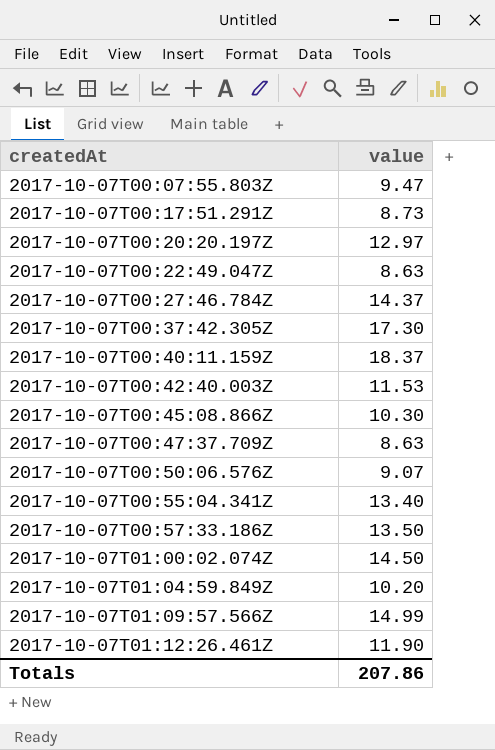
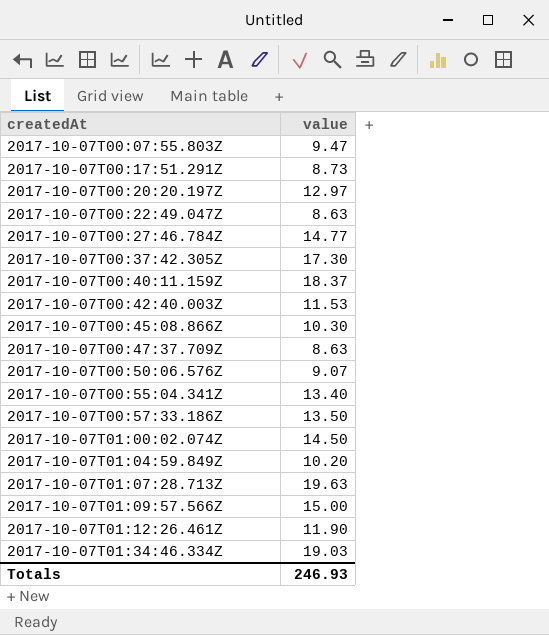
2017-10-07T00:27:46.784Z | value: 14.37 -> 14.77
row 2017-10-07T01:07:28.713Z: none -> 19.63
2017-10-07T01:09:57.566Z | value: 14.99 -> 15.00
row 2017-10-07T01:34:46.334Z: none -> 19.03
Totals | value: 207.86 -> 246.93

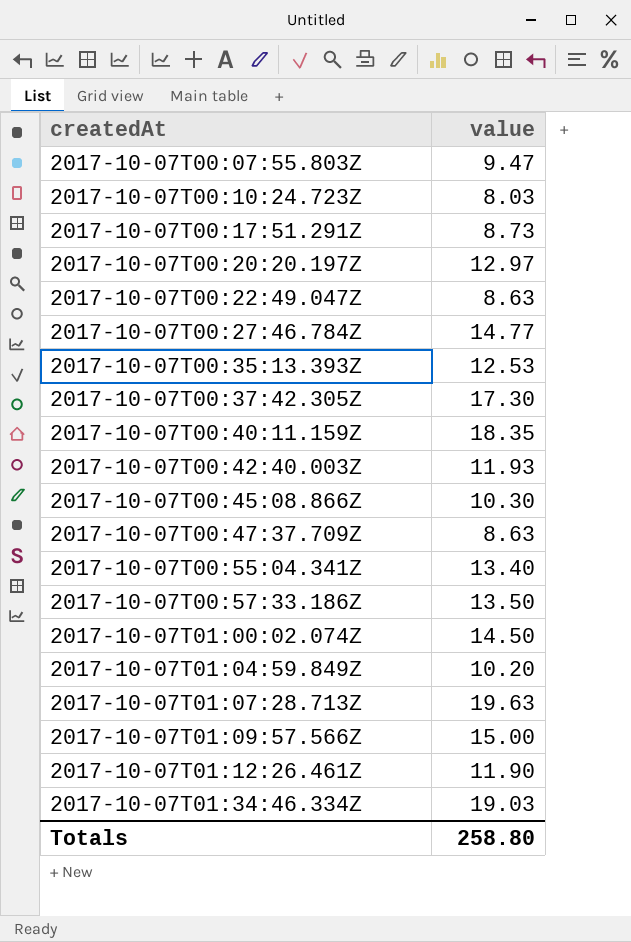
row 2017-10-07T00:50:06.576Z: 9.07 -> none
row 2017-10-07T00:10:24.723Z: none -> 8.03
row 2017-10-07T00:35:13.393Z: none -> 12.53
2017-10-07T00:40:11.159Z | value: 18.37 -> 18.35
2017-10-07T00:42:40.003Z | value: 11.53 -> 11.93
Totals | value: 246.93 -> 258.80

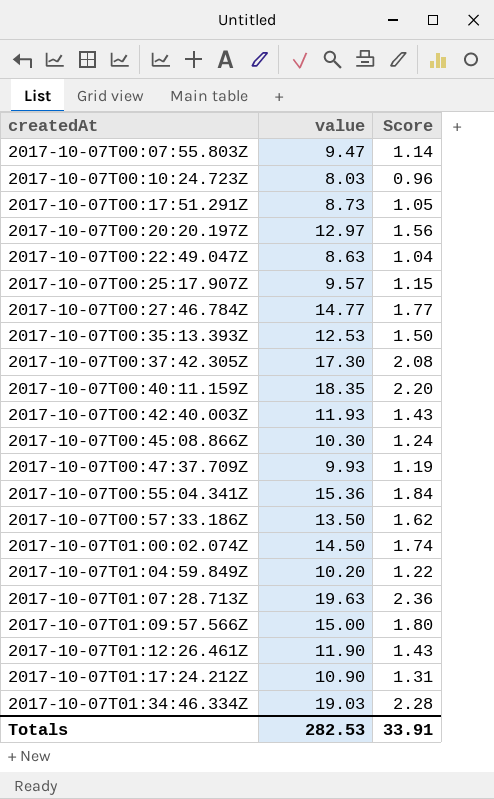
column Score | formula: none -> [value] * 0.12
row 2017-10-07T00:25:17.907Z: none -> 9.57 | 1.15
2017-10-07T00:47:37.709Z | value: 8.63 -> 9.93
2017-10-07T00:55:04.341Z | value: 13.40 -> 15.36
row 2017-10-07T01:17:24.212Z: none -> 10.90 | 1.31
Totals | value: 258.80 -> 282.53

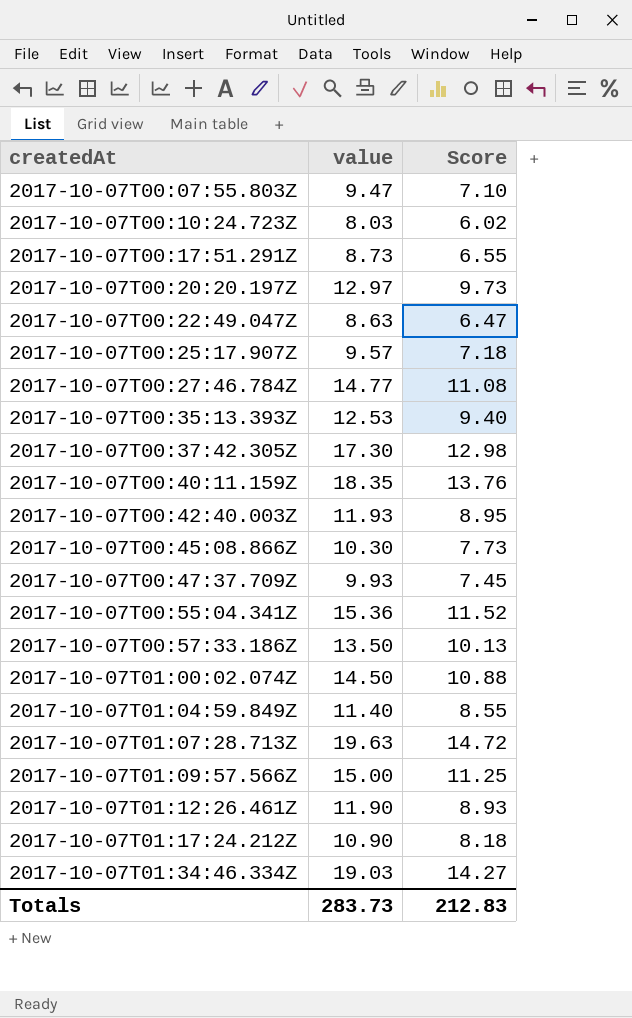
column Score | formula: [value] * 0.12 -> [value] * 0.75
2017-10-07T01:04:59.849Z | value: 10.20 -> 11.40
Totals | value: 282.53 -> 283.73
Totals | Score: 33.91 -> 212.83

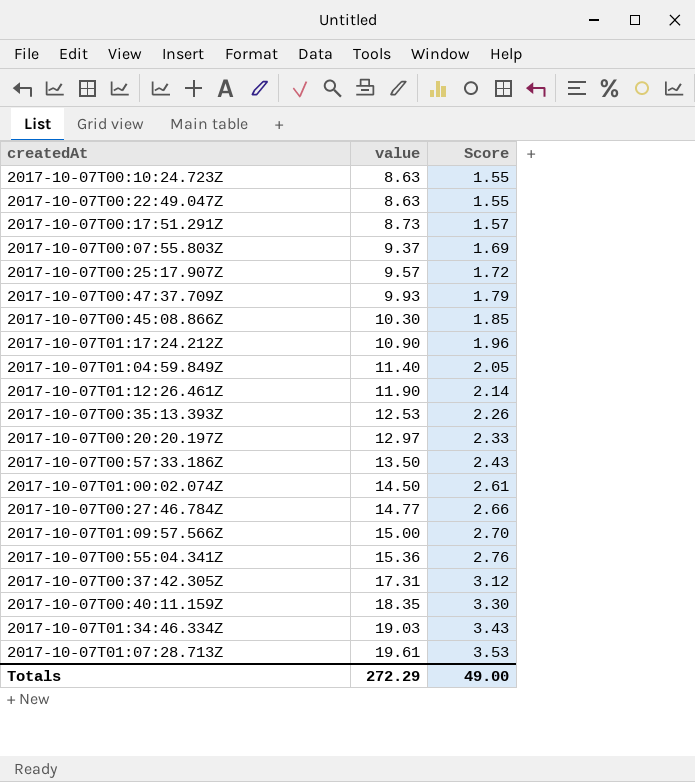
row order: createdAt ascending -> value ascending
column Score | formula: [value] * 0.75 -> [value] * 0.18
row 2017-10-07T00:42:40.003Z: 11.93 | 8.95 -> none
2017-10-07T00:10:24.723Z | value: 8.03 -> 8.63
2017-10-07T00:07:55.803Z | value: 9.47 -> 9.37
2017-10-07T00:37:42.305Z | value: 17.30 -> 17.31
2017-10-07T01:07:28.713Z | value: 19.63 -> 19.61
Totals | value: 283.73 -> 272.29
Totals | Score: 212.83 -> 49.00

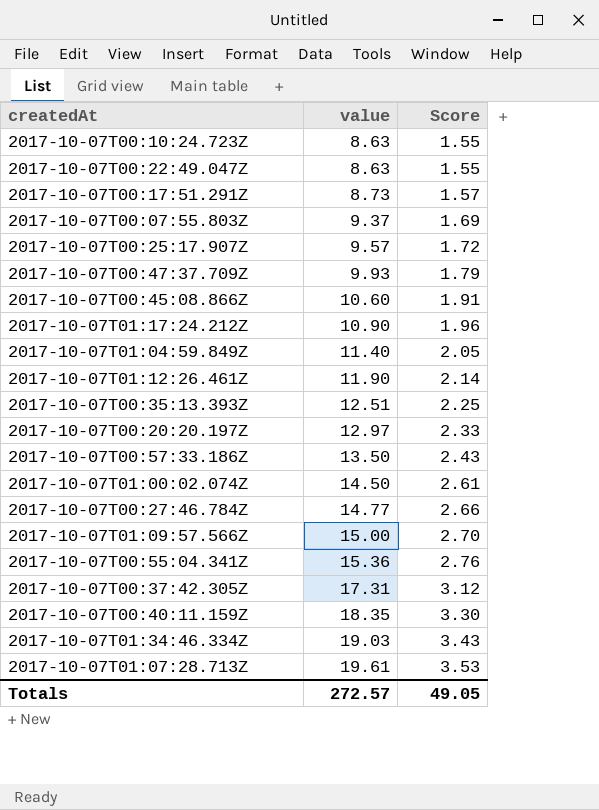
2017-10-07T00:45:08.866Z | value: 10.30 -> 10.60
2017-10-07T00:45:08.866Z | Score: 1.85 -> 1.91
2017-10-07T00:35:13.393Z | value: 12.53 -> 12.51
2017-10-07T00:35:13.393Z | Score: 2.26 -> 2.25
Totals | value: 272.29 -> 272.57
Totals | Score: 49.00 -> 49.05

